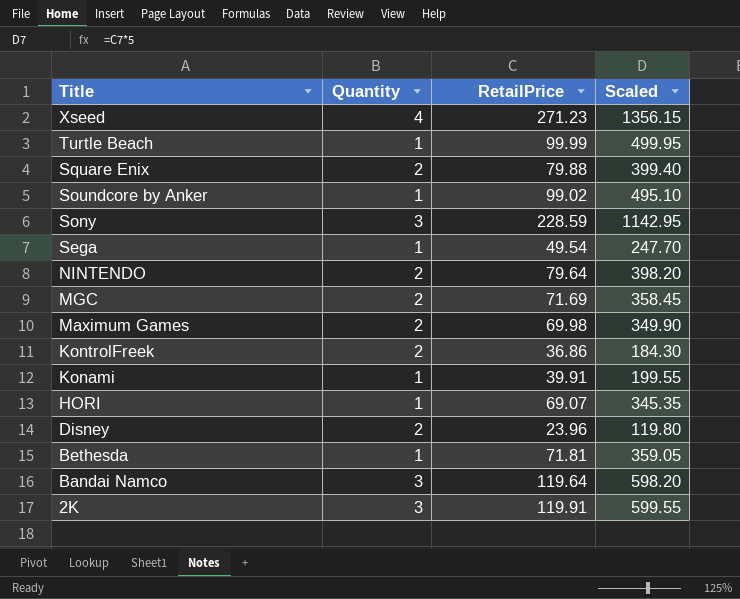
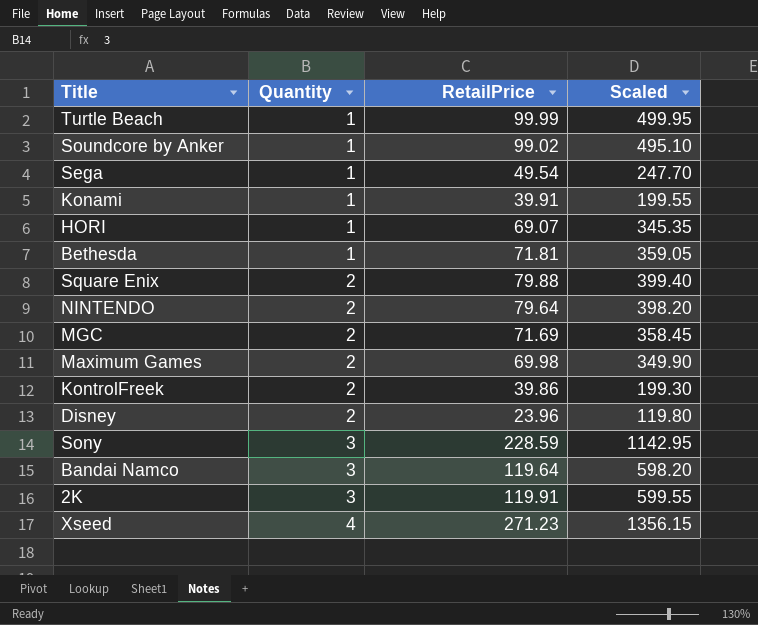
row order: Title descending -> Quantity ascending
KontrolFreek | RetailPrice: 36.86 -> 39.86
KontrolFreek | Scaled: 184.30 -> 199.30

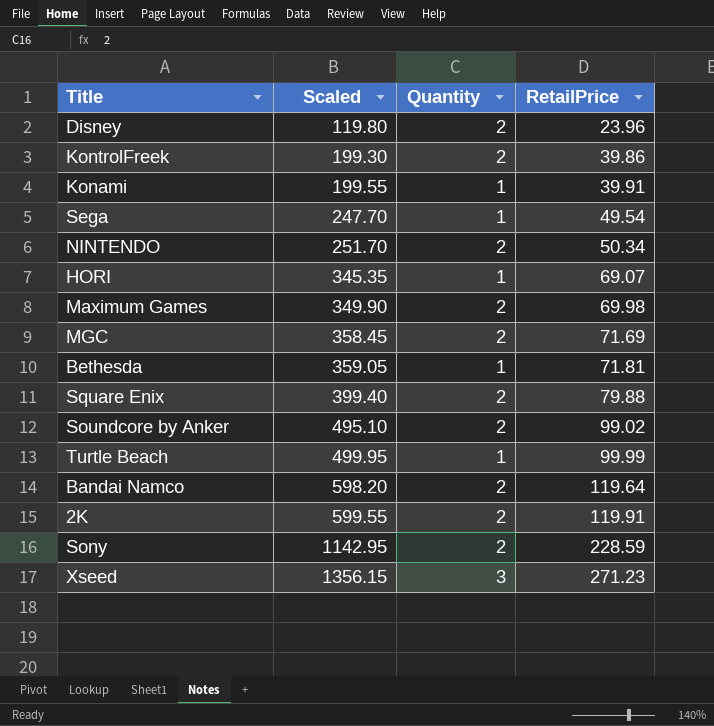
row order: Quantity ascending -> Scaled ascending
column Scaled | position: 4 -> 2
NINTENDO | Scaled: 398.20 -> 251.70
NINTENDO | RetailPrice: 79.64 -> 50.34
Soundcore by Anker | Quantity: 1 -> 2
Bandai Namco | Quantity: 3 -> 2
2K | Quantity: 3 -> 2
Sony | Quantity: 3 -> 2
Xseed | Quantity: 4 -> 3

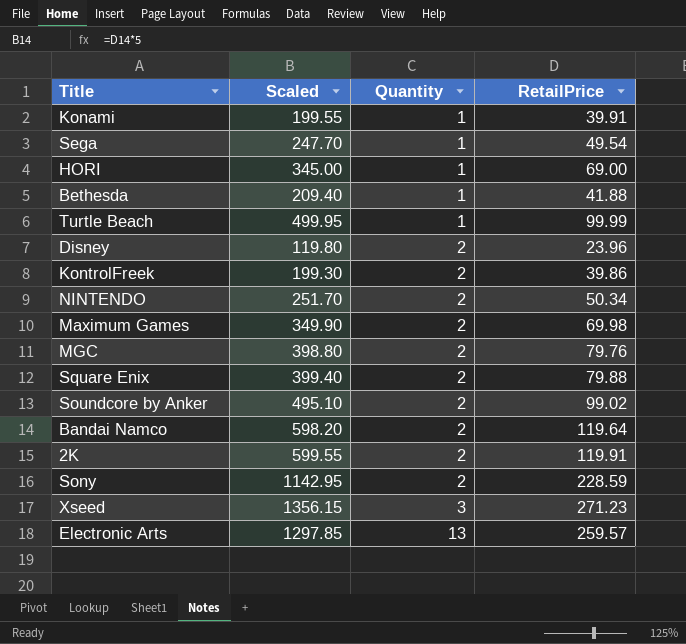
row order: Scaled ascending -> Quantity ascending
HORI | Scaled: 345.35 -> 345.00
HORI | RetailPrice: 69.07 -> 69.00
Bethesda | Scaled: 359.05 -> 209.40
Bethesda | RetailPrice: 71.81 -> 41.88
MGC | Scaled: 358.45 -> 398.80
MGC | RetailPrice: 71.69 -> 79.76
row Electronic Arts: none -> 1297.85 | 13 | 259.57

